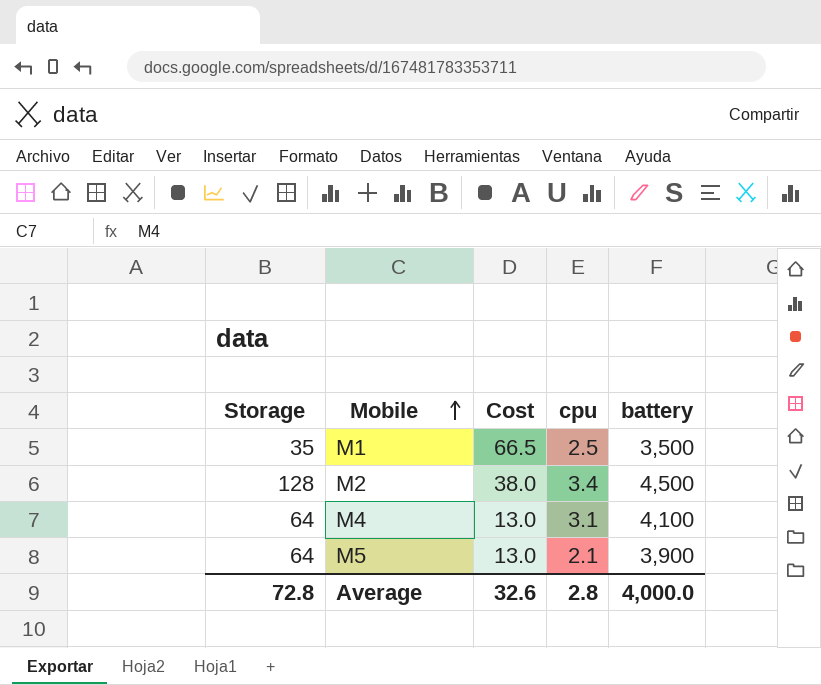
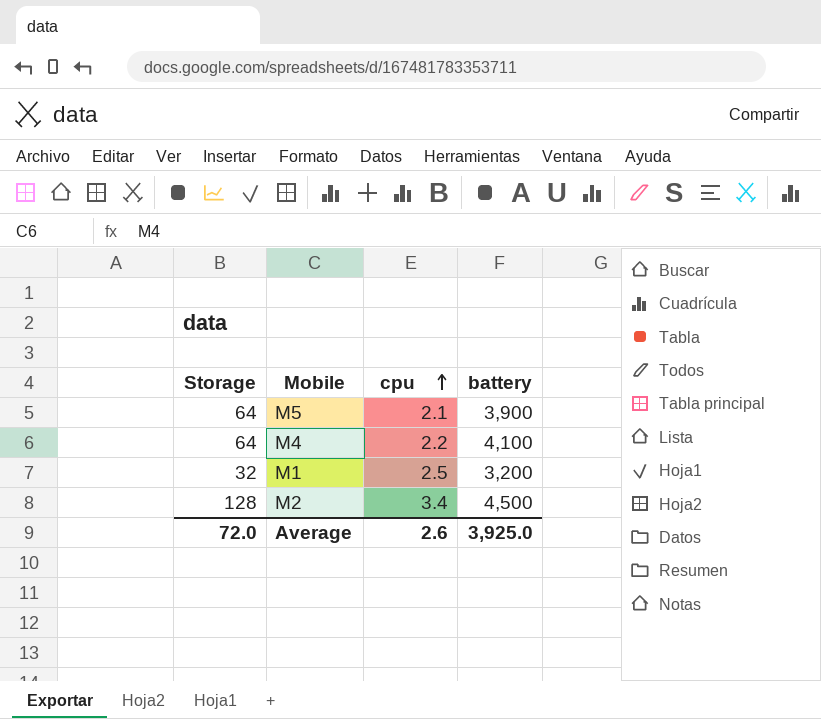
row order: Mobile ascending -> cpu ascending
column Cost | position: 3 -> none
M4 | cpu: 3.1 -> 2.2
M1 | Storage: 35 -> 32
M1 | battery: 3,500 -> 3,200
Average | Storage: 72.8 -> 72.0
Average | cpu: 2.8 -> 2.6
Average | battery: 4,000.0 -> 3,925.0

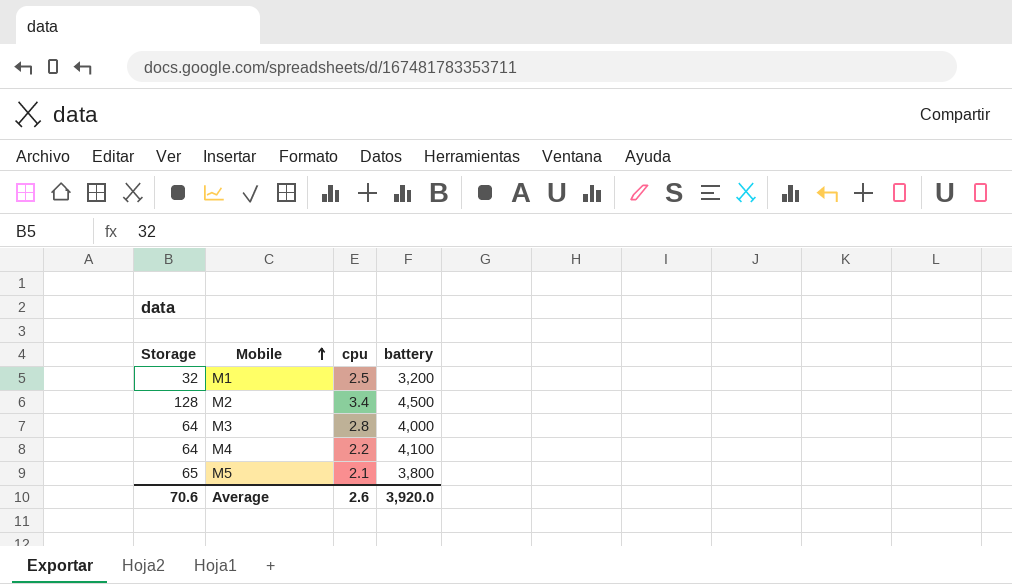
row order: cpu ascending -> Mobile ascending
row M3: none -> 64 | 2.8 | 4,000
M5 | Storage: 64 -> 65
M5 | battery: 3,900 -> 3,800
Average | Storage: 72.0 -> 70.6
Average | battery: 3,925.0 -> 3,920.0

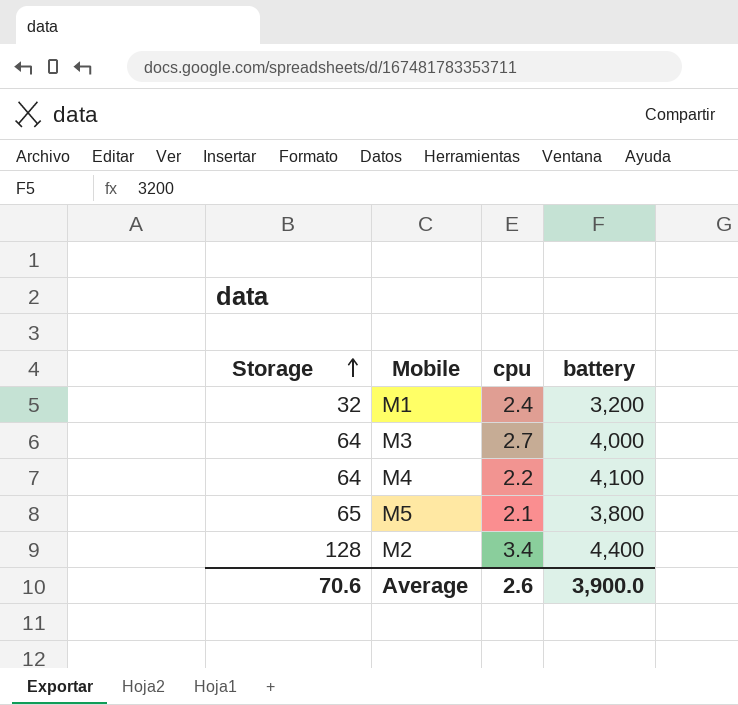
row order: Mobile ascending -> Storage ascending
M1 | cpu: 2.5 -> 2.4
M3 | cpu: 2.8 -> 2.7
M2 | battery: 4,500 -> 4,400
Average | battery: 3,920.0 -> 3,900.0

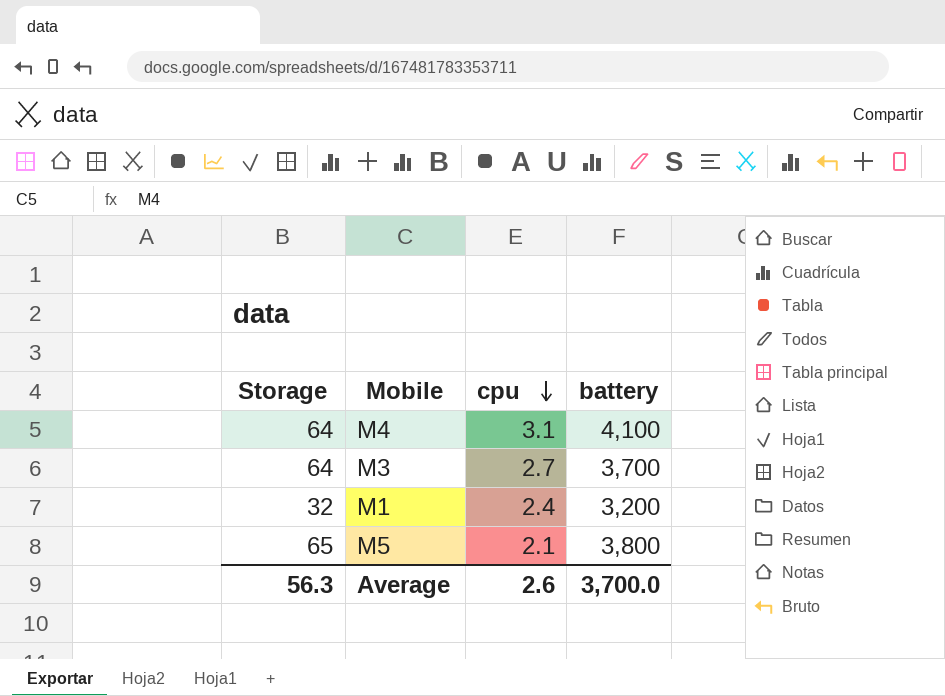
row order: Storage ascending -> cpu descending
row M2: 128 | 3.4 | 4,400 -> none
M4 | cpu: 2.2 -> 3.1
M3 | battery: 4,000 -> 3,700
Average | Storage: 70.6 -> 56.3
Average | battery: 3,900.0 -> 3,700.0

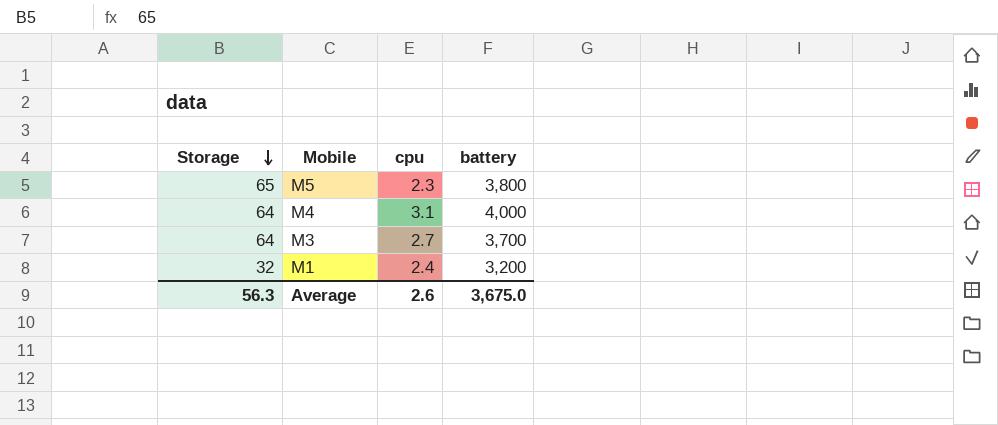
row order: cpu descending -> Storage descending
M5 | cpu: 2.1 -> 2.3
M4 | battery: 4,100 -> 4,000
Average | battery: 3,700.0 -> 3,675.0

